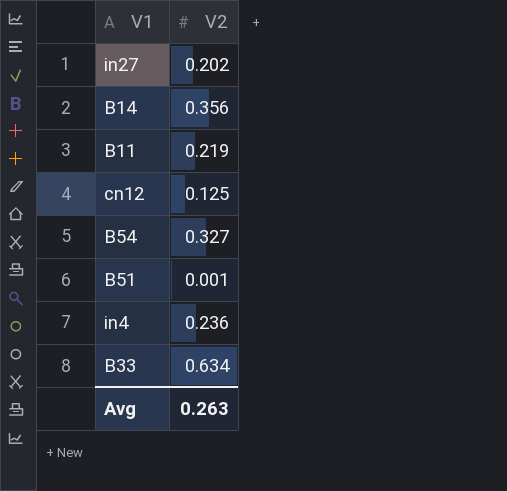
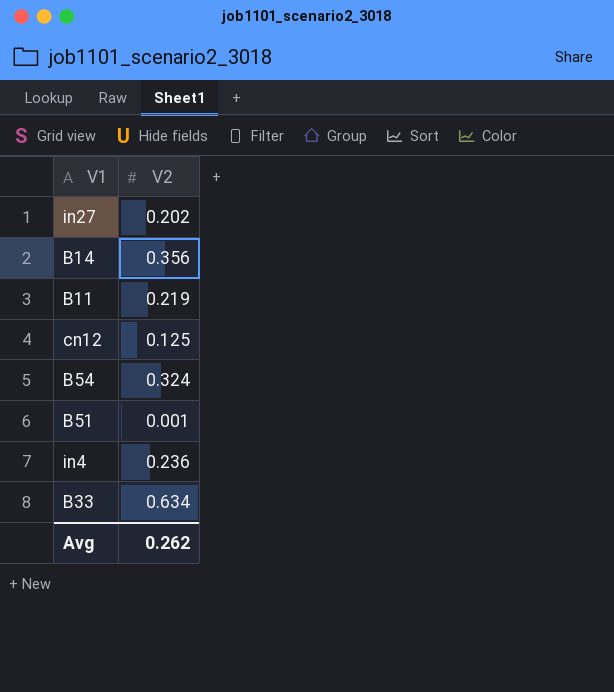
B54 | V2: 0.327 -> 0.324
Avg | V2: 0.263 -> 0.262

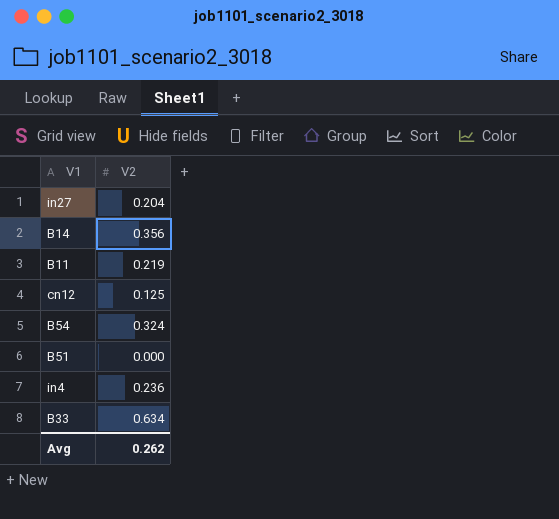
in27 | V2: 0.202 -> 0.204
B51 | V2: 0.001 -> 0.000

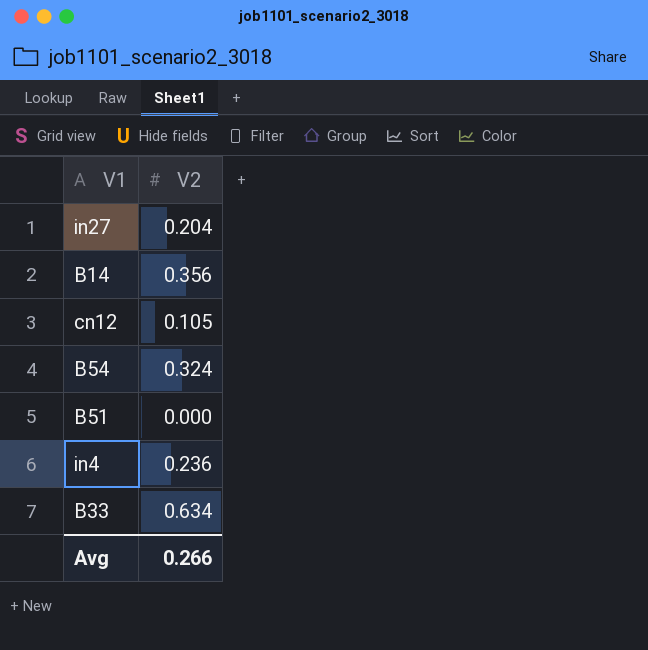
row B11: 0.219 -> none
cn12 | V2: 0.125 -> 0.105
Avg | V2: 0.262 -> 0.266

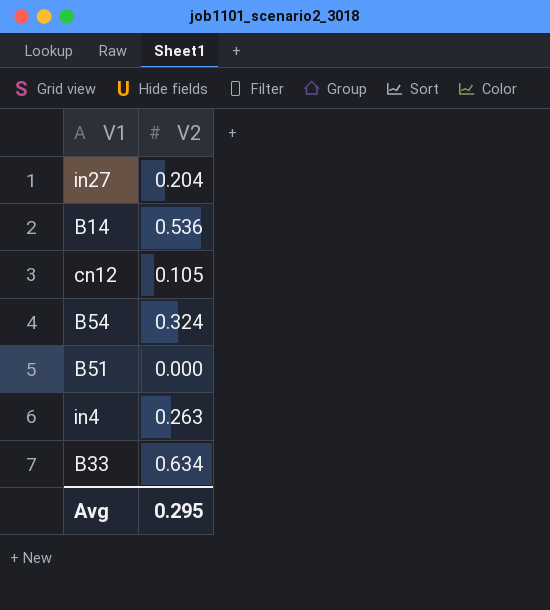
B14 | V2: 0.356 -> 0.536
in4 | V2: 0.236 -> 0.263
Avg | V2: 0.266 -> 0.295

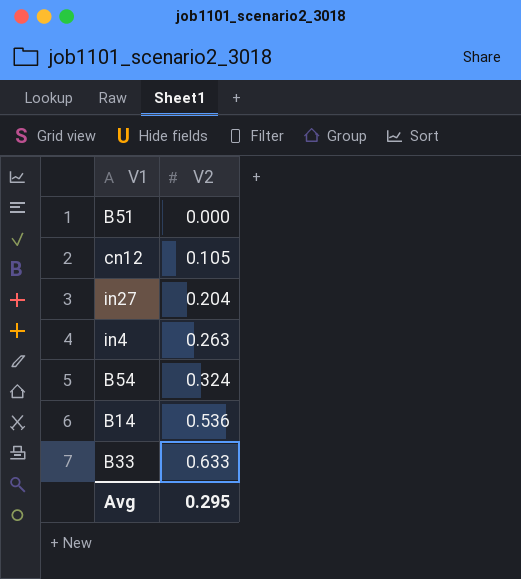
row order: none -> V2 ascending
B33 | V2: 0.634 -> 0.633

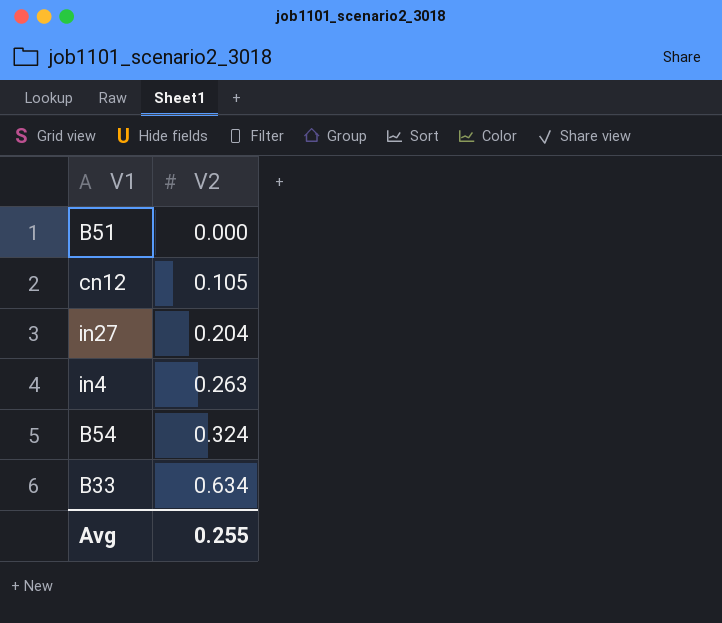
row B14: 0.536 -> none
B33 | V2: 0.633 -> 0.634
Avg | V2: 0.295 -> 0.255

